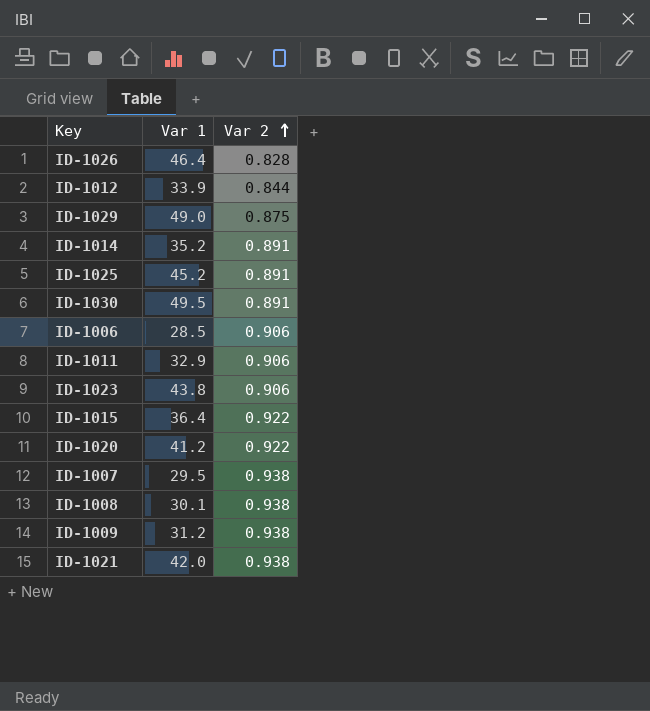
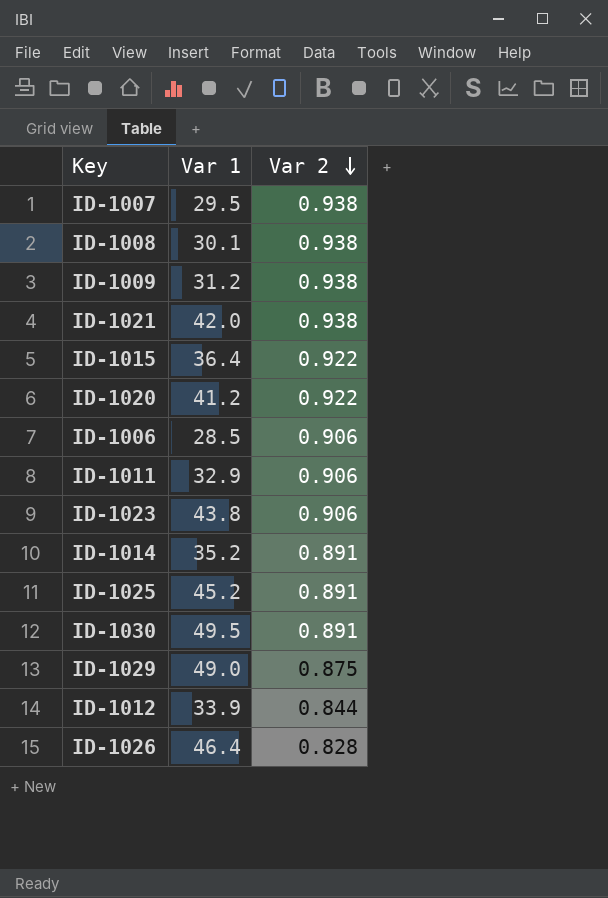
row order: Var 2 ascending -> Var 2 descending

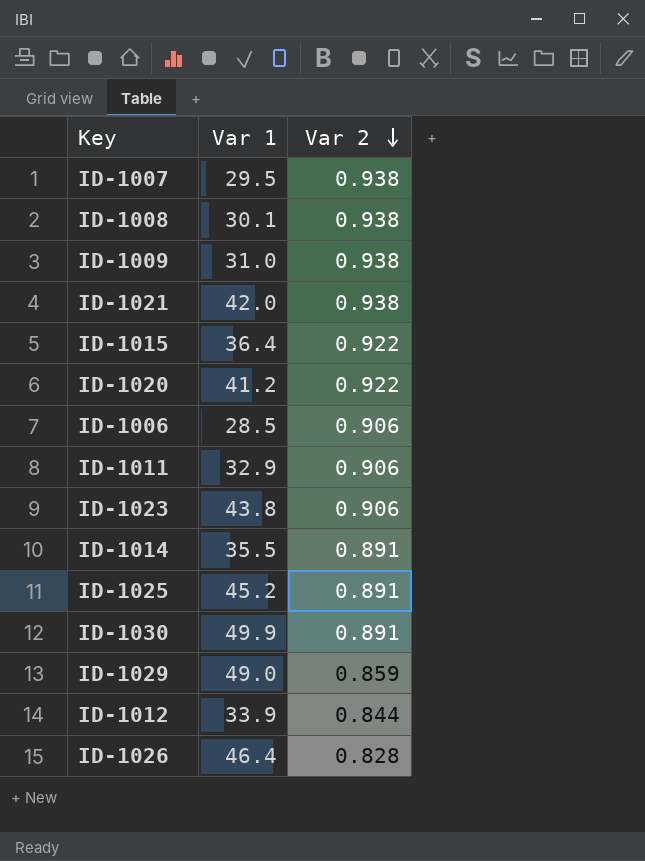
ID-1009 | Var 1: 31.2 -> 31.0
ID-1014 | Var 1: 35.2 -> 35.5
ID-1030 | Var 1: 49.5 -> 49.9
ID-1029 | Var 2: 0.875 -> 0.859

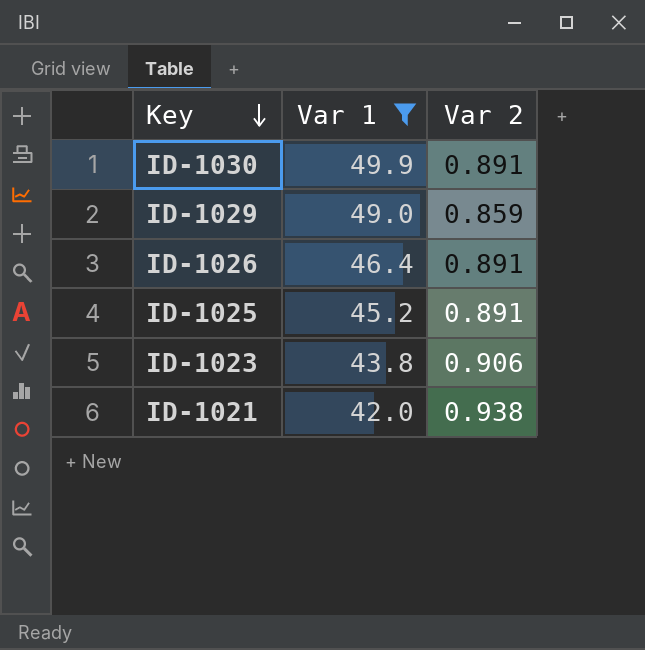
filter: none -> Var 1 >= 42.0
row order: Var 2 descending -> Key descending
ID-1026 | Var 2: 0.828 -> 0.891

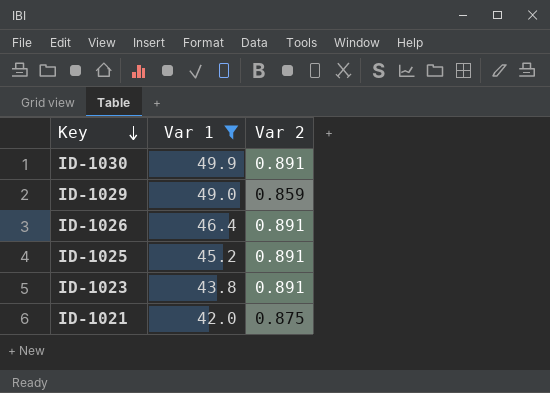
ID-1023 | Var 2: 0.906 -> 0.891
ID-1021 | Var 2: 0.938 -> 0.875

